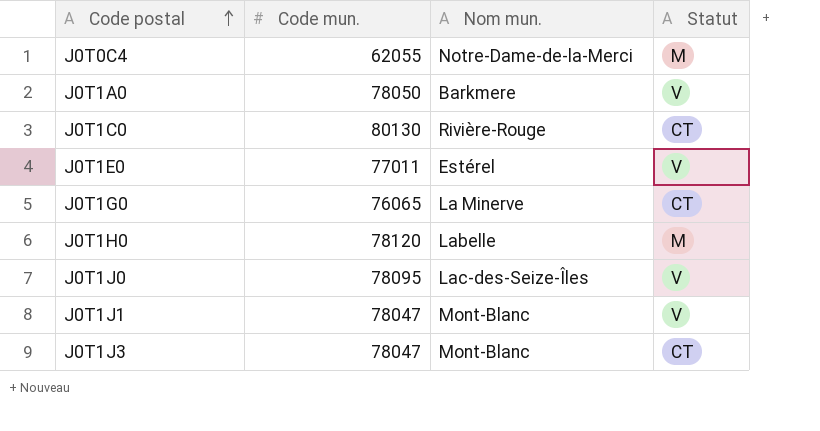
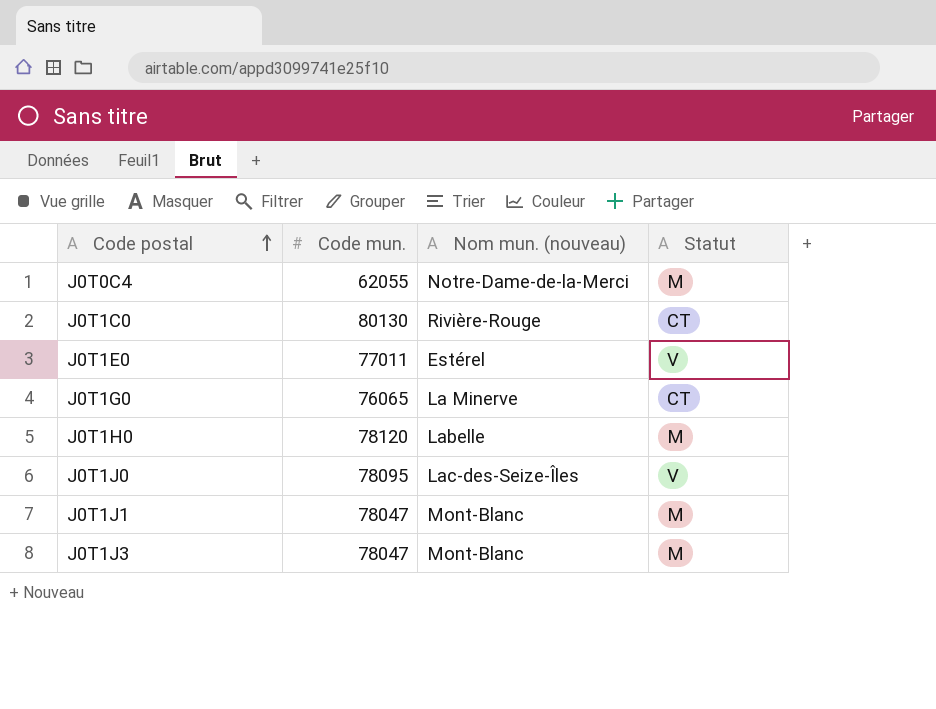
column name: Nom mun. -> Nom mun. (nouveau)
row J0T1A0: 78050 | Barkmere | V -> none
J0T1J1 | Statut: V -> M
J0T1J3 | Statut: CT -> M

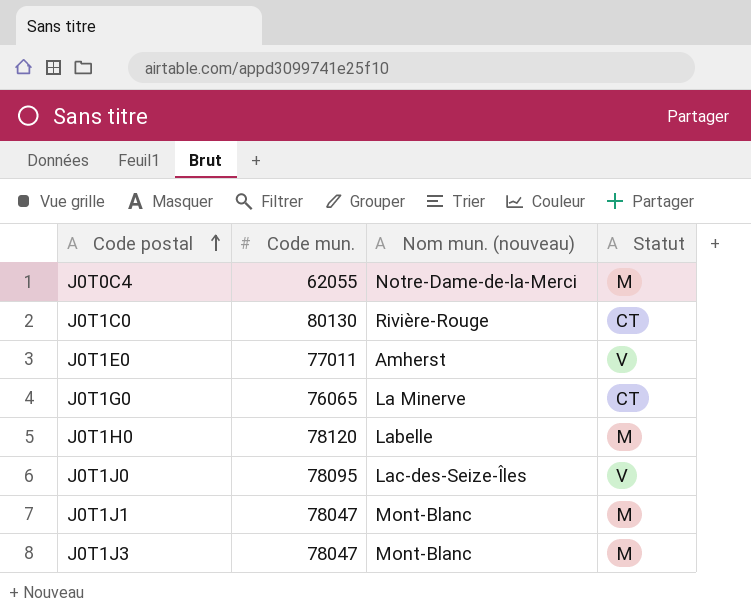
J0T1E0 | Nom mun. (nouveau): Estérel -> Amherst

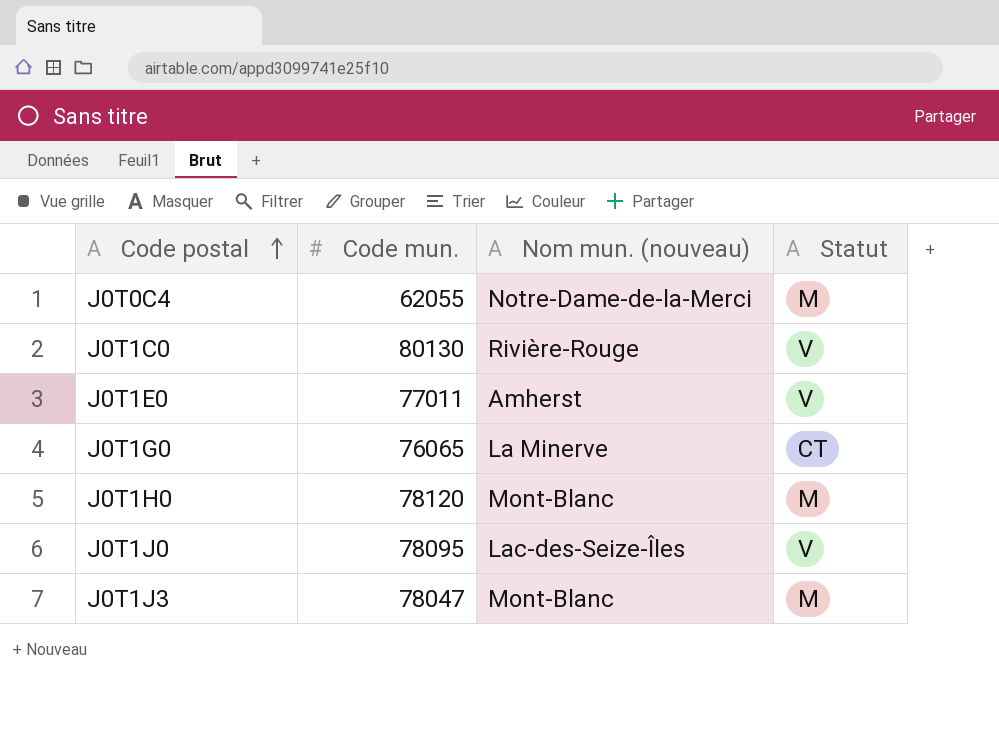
row J0T1J1: 78047 | Mont-Blanc | M -> none
J0T1C0 | Statut: CT -> V
J0T1H0 | Nom mun. (nouveau): Labelle -> Mont-Blanc

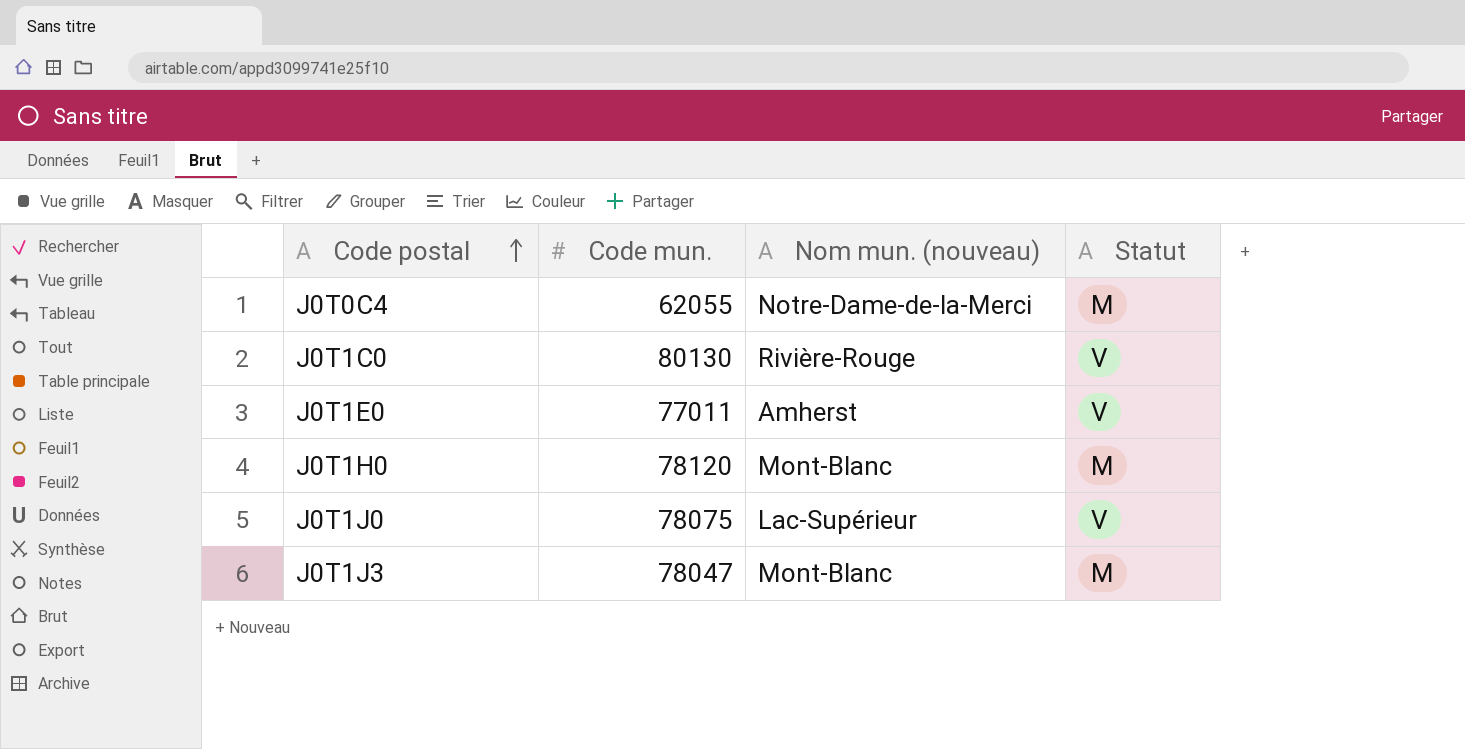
row J0T1G0: 76065 | La Minerve | CT -> none
J0T1J0 | Code mun.: 78095 -> 78075
J0T1J0 | Nom mun. (nouveau): Lac-des-Seize-Îles -> Lac-Supérieur

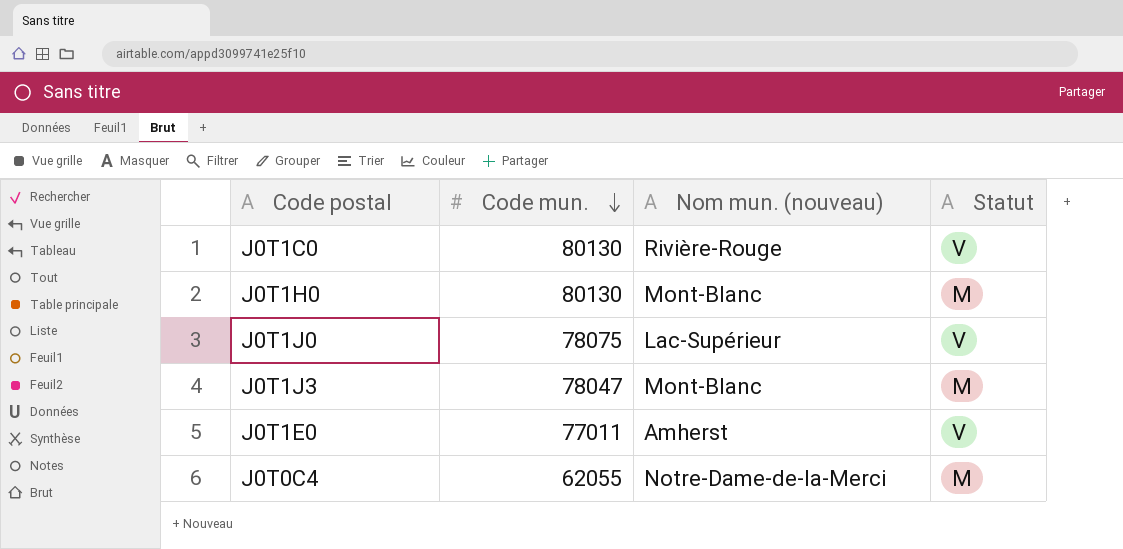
row order: Code postal ascending -> Code mun. descending
J0T1H0 | Code mun.: 78120 -> 80130

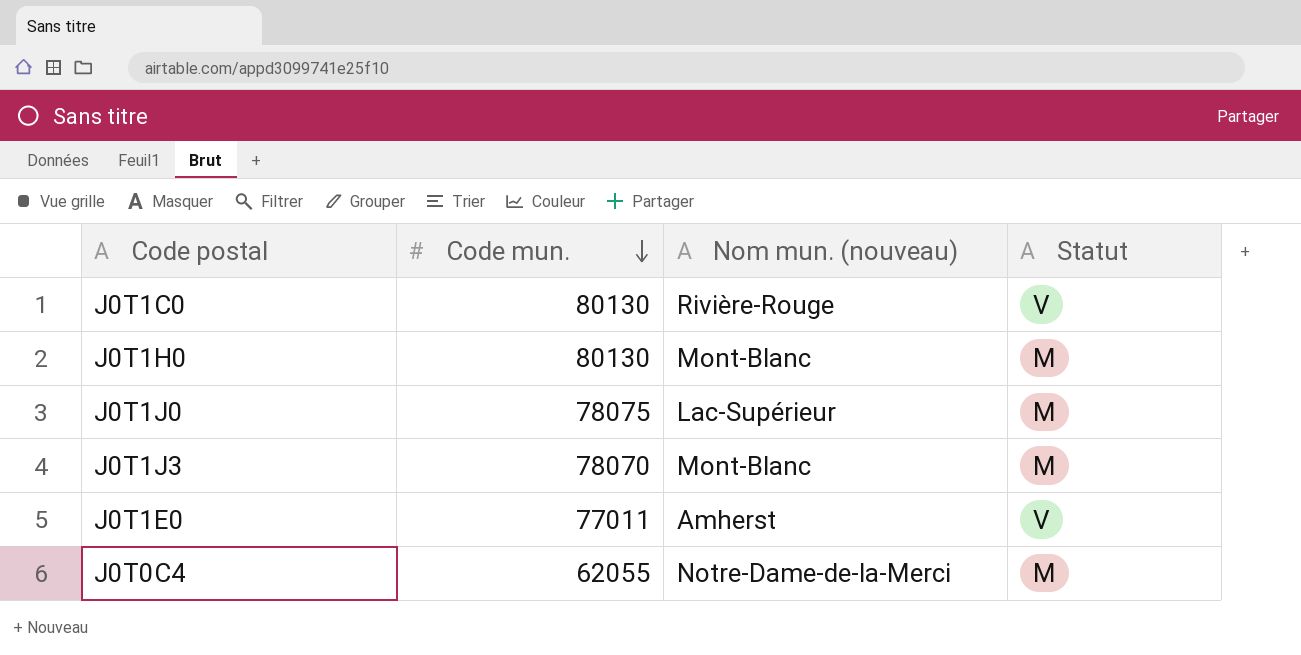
J0T1J0 | Statut: V -> M
J0T1J3 | Code mun.: 78047 -> 78070

